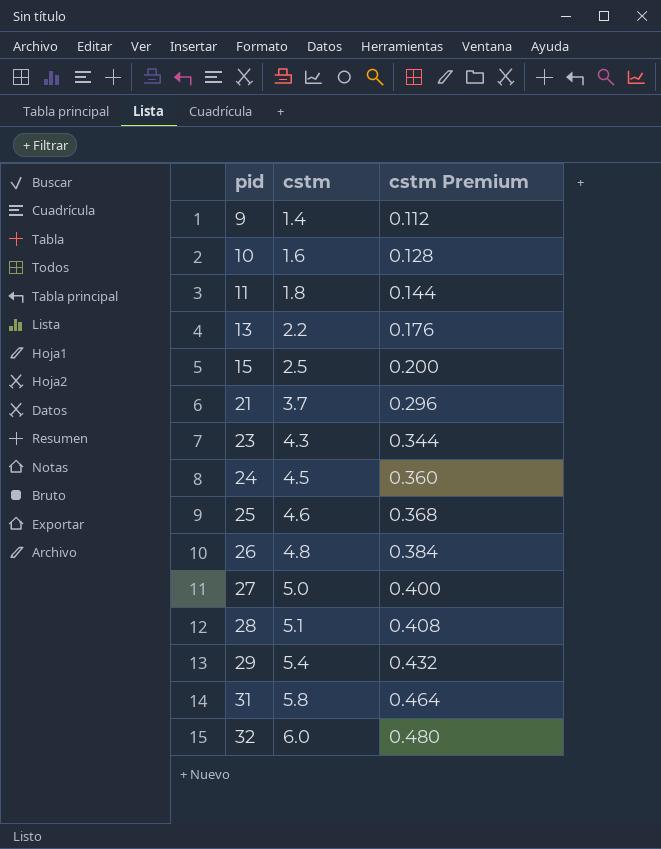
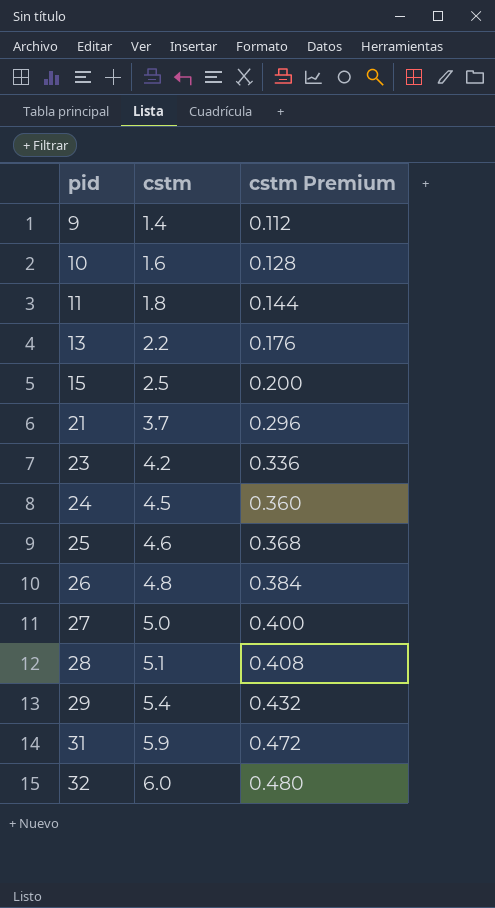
23 | cstm: 4.3 -> 4.2
23 | cstm Premium: 0.344 -> 0.336
31 | cstm: 5.8 -> 5.9
31 | cstm Premium: 0.464 -> 0.472

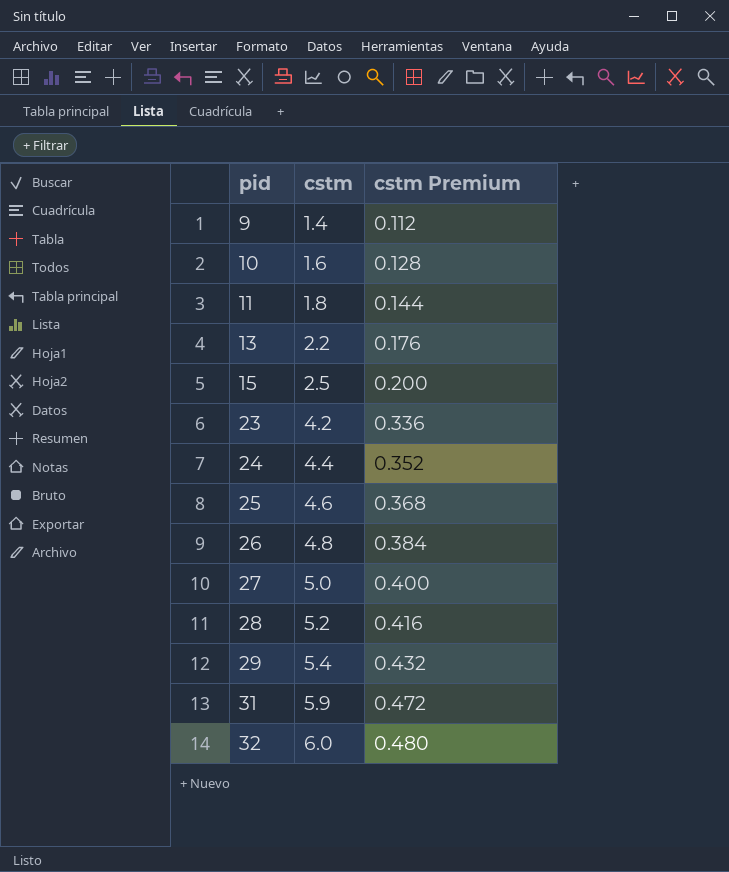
row 21: 3.7 | 0.296 -> none
24 | cstm: 4.5 -> 4.4
24 | cstm Premium: 0.360 -> 0.352
28 | cstm: 5.1 -> 5.2
28 | cstm Premium: 0.408 -> 0.416

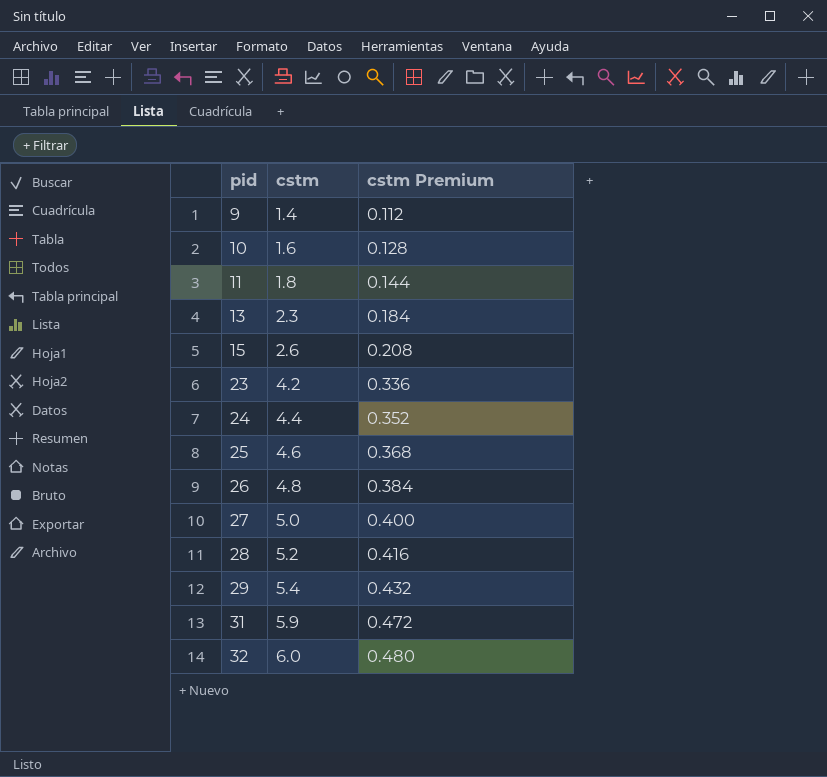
13 | cstm: 2.2 -> 2.3
13 | cstm Premium: 0.176 -> 0.184
15 | cstm: 2.5 -> 2.6
15 | cstm Premium: 0.200 -> 0.208

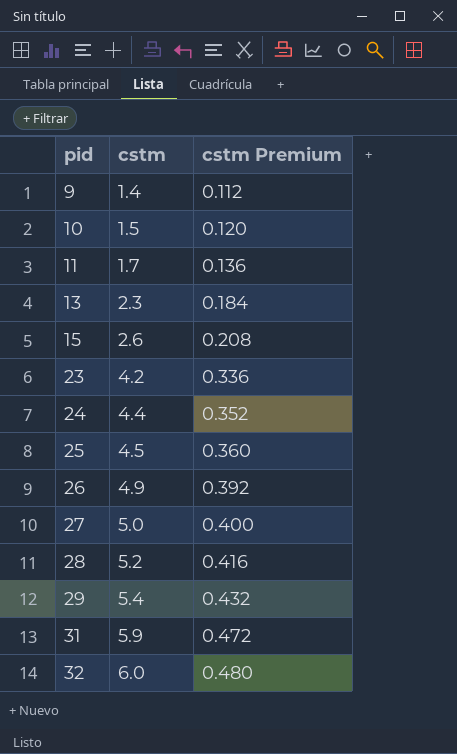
10 | cstm: 1.6 -> 1.5
10 | cstm Premium: 0.128 -> 0.120
11 | cstm: 1.8 -> 1.7
11 | cstm Premium: 0.144 -> 0.136
25 | cstm: 4.6 -> 4.5
25 | cstm Premium: 0.368 -> 0.360
26 | cstm: 4.8 -> 4.9
26 | cstm Premium: 0.384 -> 0.392

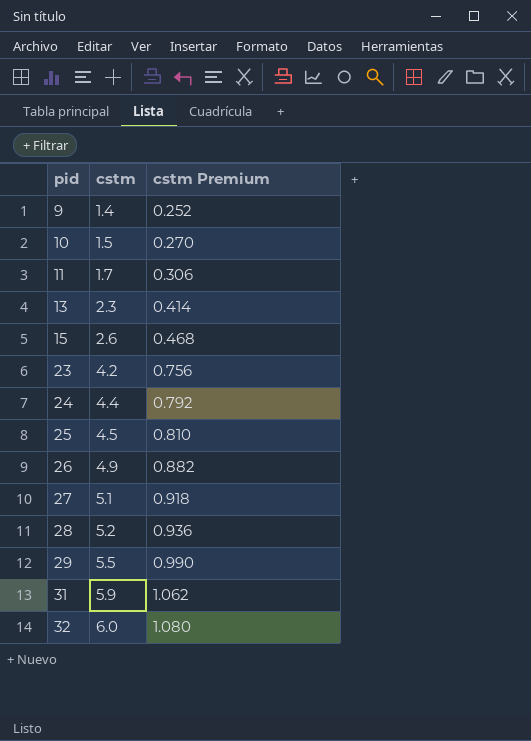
column cstm Premium | formula: [cstm] * 0.08 -> [cstm] * 0.18
27 | cstm: 5.0 -> 5.1
29 | cstm: 5.4 -> 5.5

